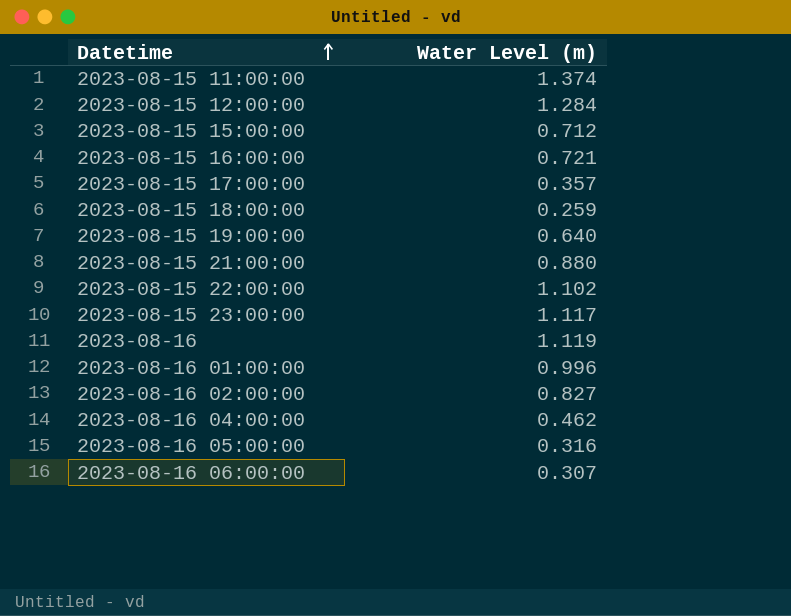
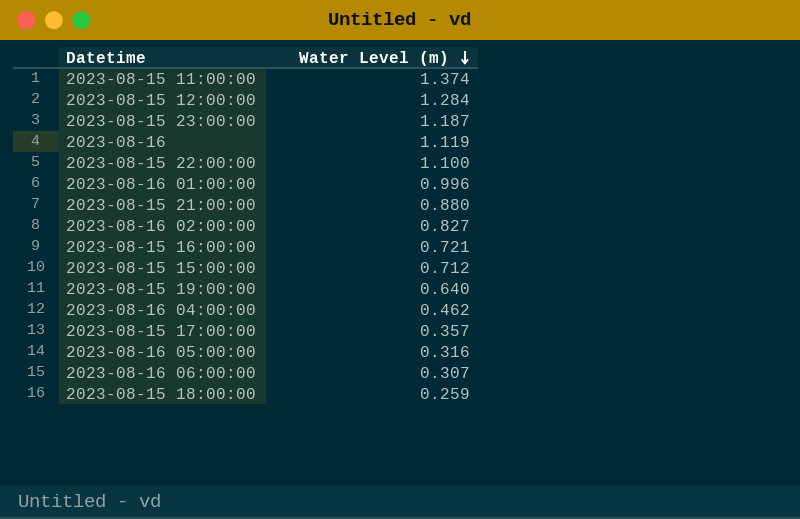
row order: Datetime ascending -> Water Level (m) descending
2023-08-15 23:00:00 | Water Level (m): 1.117 -> 1.187
2023-08-15 22:00:00 | Water Level (m): 1.102 -> 1.100

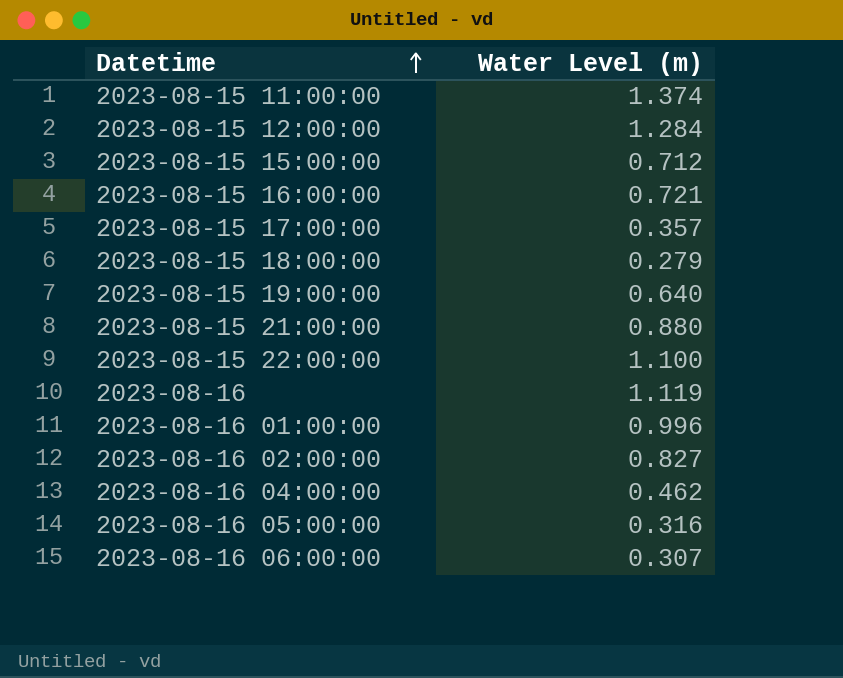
row order: Water Level (m) descending -> Datetime ascending
row 2023-08-15 23:00:00: 1.187 -> none
2023-08-15 18:00:00 | Water Level (m): 0.259 -> 0.279

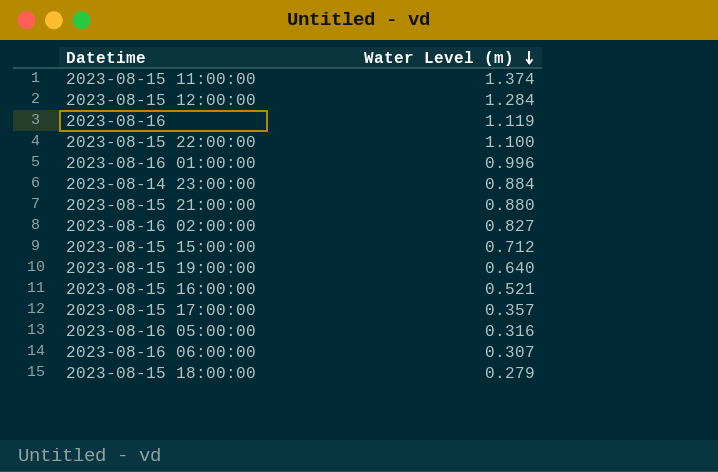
row order: Datetime ascending -> Water Level (m) descending
row 2023-08-16 04:00:00: 0.462 -> none
row 2023-08-14 23:00:00: none -> 0.884
2023-08-15 16:00:00 | Water Level (m): 0.721 -> 0.521

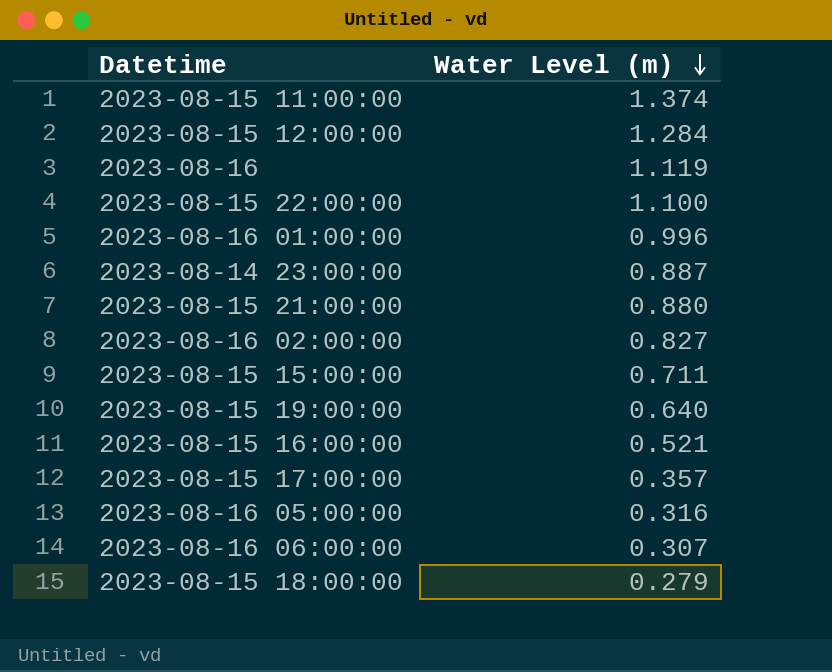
2023-08-14 23:00:00 | Water Level (m): 0.884 -> 0.887
2023-08-15 15:00:00 | Water Level (m): 0.712 -> 0.711

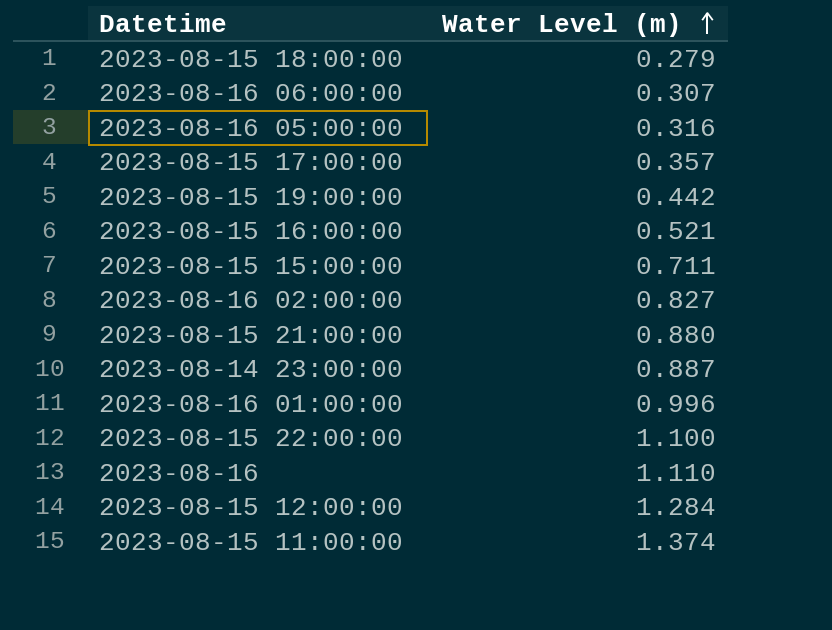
row order: Water Level (m) descending -> Water Level (m) ascending
2023-08-15 19:00:00 | Water Level (m): 0.640 -> 0.442
2023-08-16 | Water Level (m): 1.119 -> 1.110

